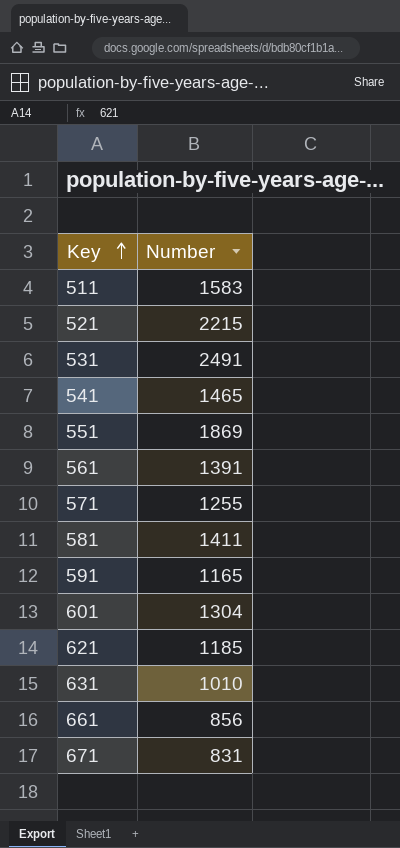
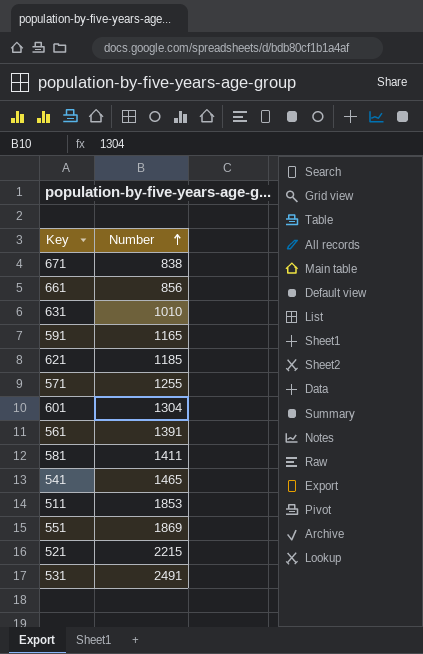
row order: Key ascending -> Number ascending
671 | Number: 831 -> 838
511 | Number: 1583 -> 1853

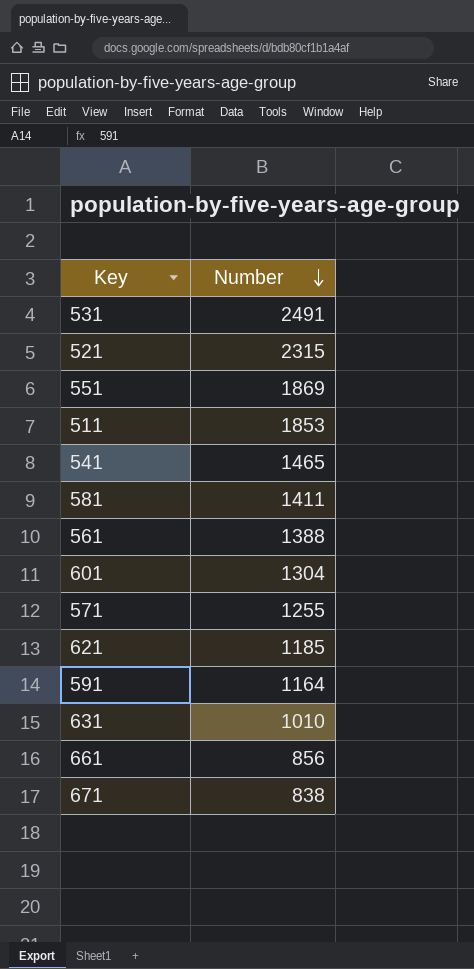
row order: Number ascending -> Number descending
521 | Number: 2215 -> 2315
561 | Number: 1391 -> 1388
591 | Number: 1165 -> 1164

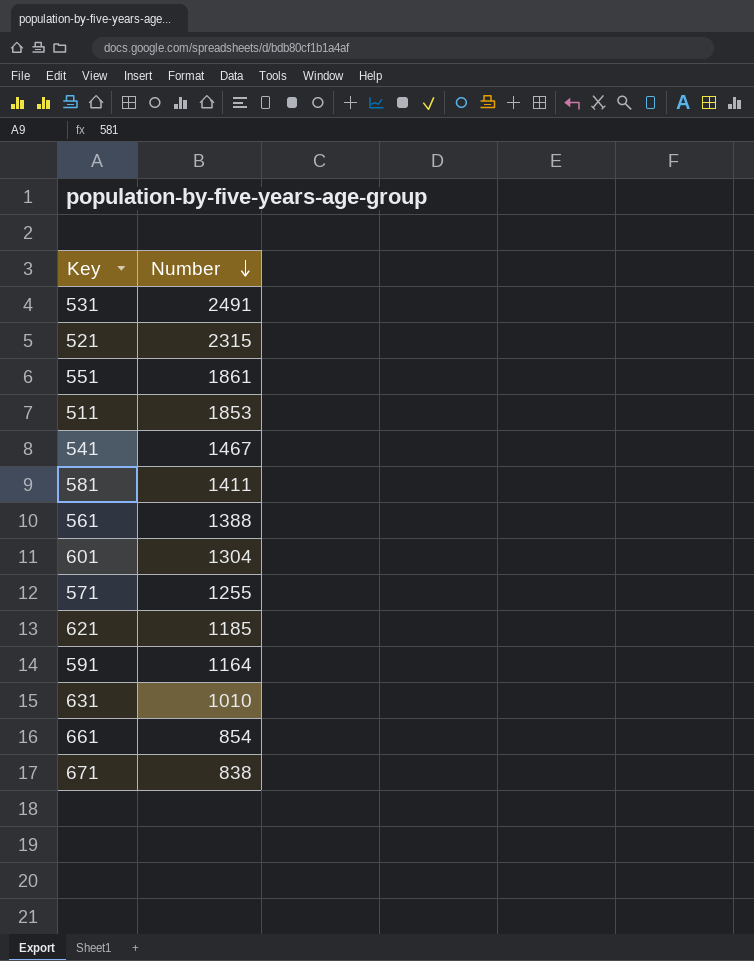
551 | Number: 1869 -> 1861
541 | Number: 1465 -> 1467
661 | Number: 856 -> 854

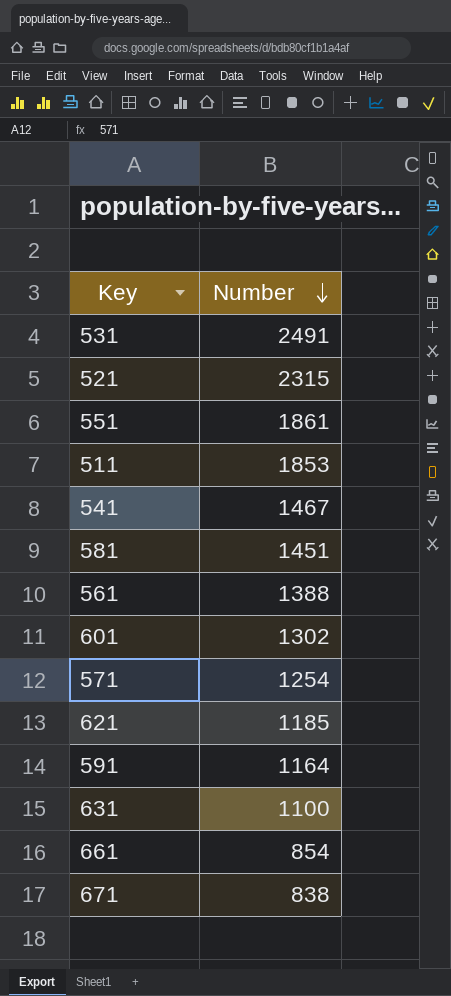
581 | Number: 1411 -> 1451
601 | Number: 1304 -> 1302
571 | Number: 1255 -> 1254
631 | Number: 1010 -> 1100

